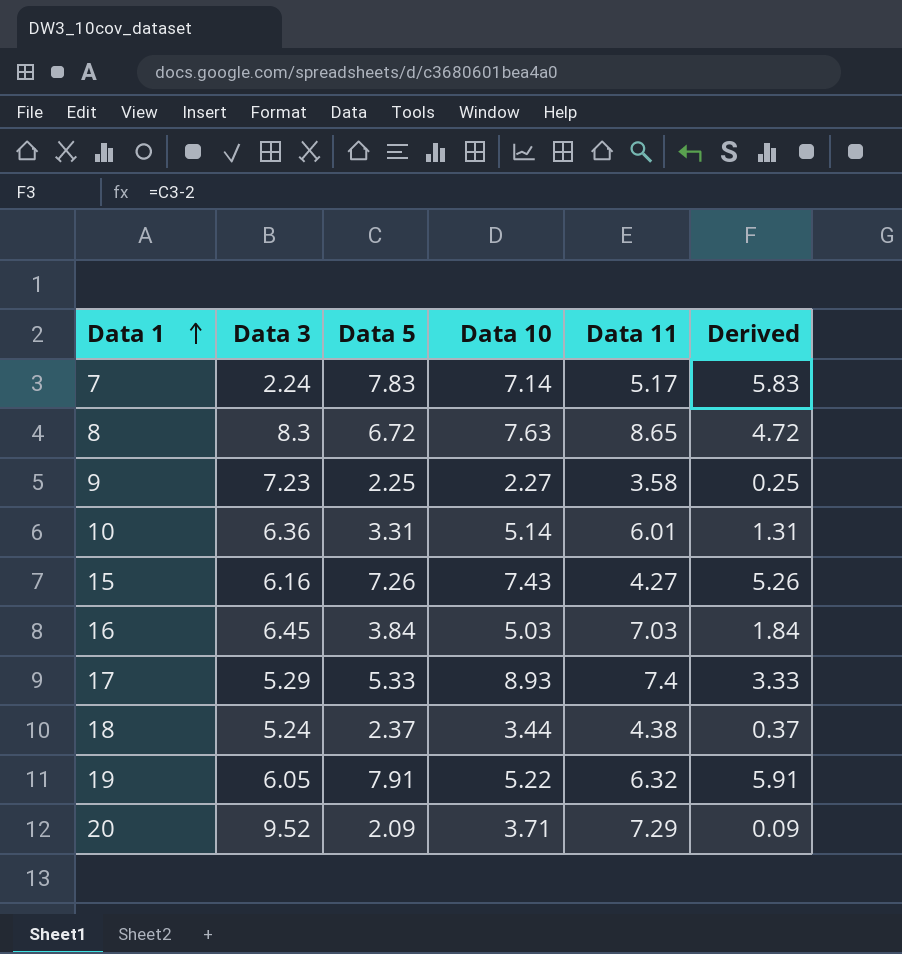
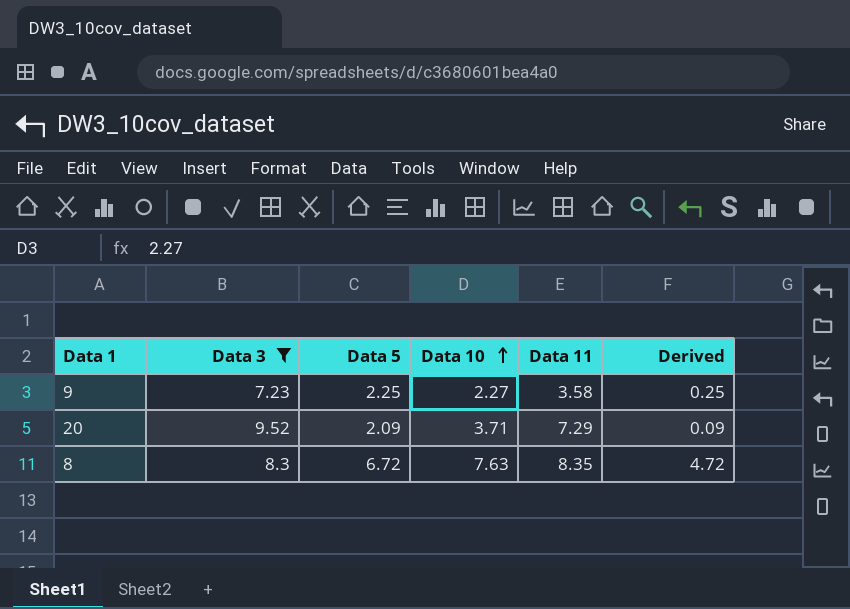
filter: none -> Data 3 >= 7.23
row order: Data 1 ascending -> Data 10 ascending
8 | Data 11: 8.65 -> 8.35

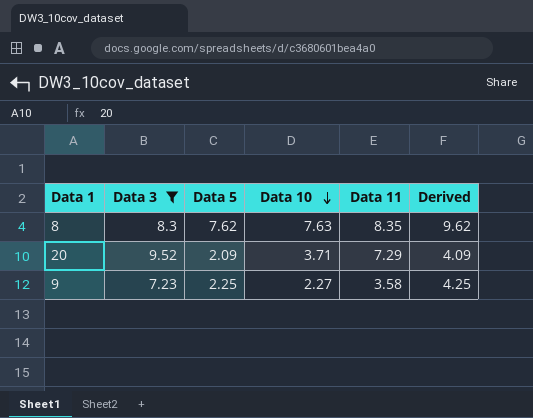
row order: Data 10 ascending -> Data 10 descending
column Derived | formula: [Data 5] - 2 -> [Data 5] + 2
8 | Data 5: 6.72 -> 7.62

